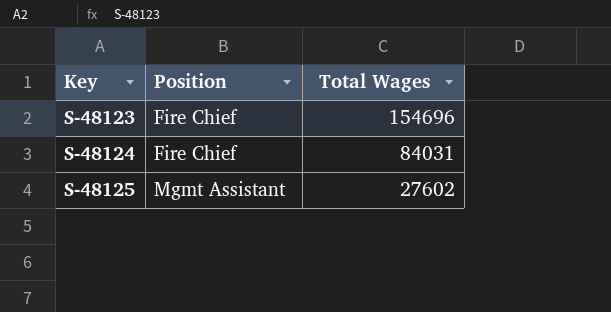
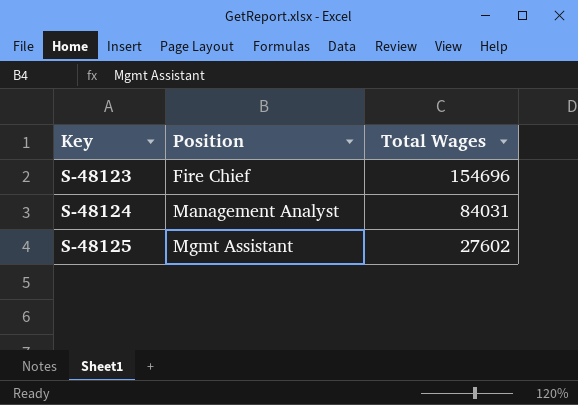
S-48124 | Position: Fire Chief -> Management Analyst

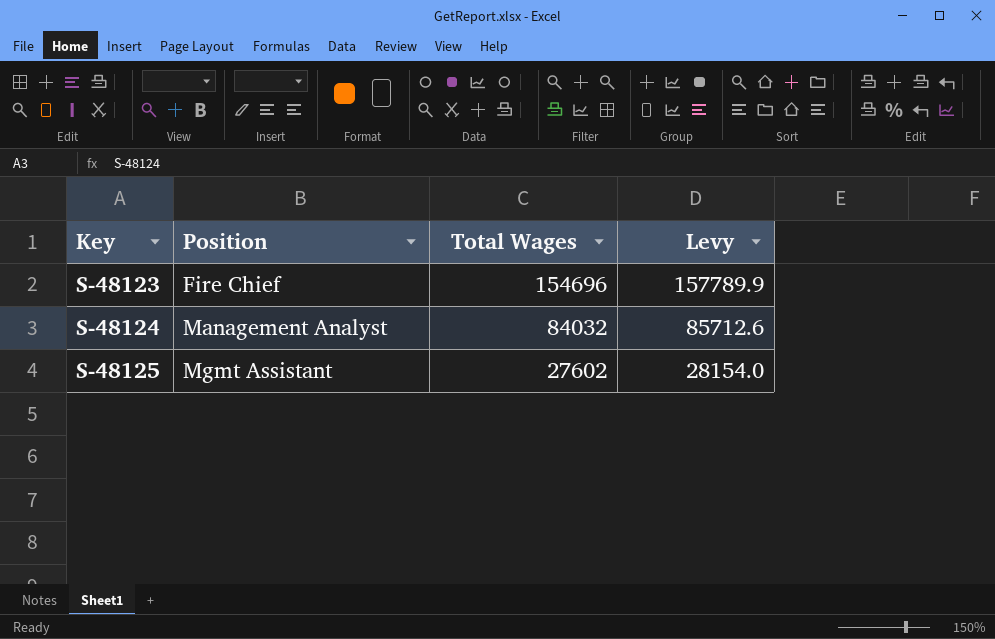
column Levy | formula: none -> [Total Wages] * 1.02
S-48124 | Total Wages: 84031 -> 84032

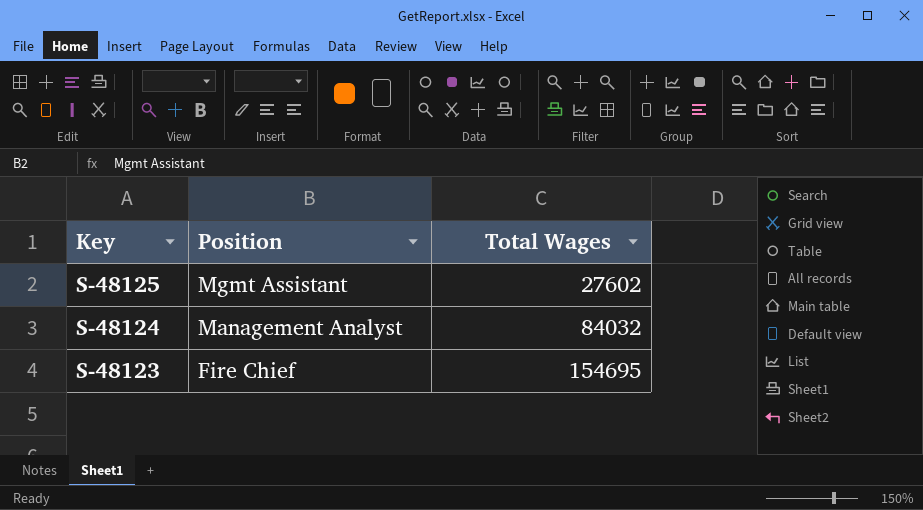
row order: Key ascending -> Key descending
column Levy | formula: [Total Wages] * 1.02 -> none
S-48123 | Total Wages: 154696 -> 154695

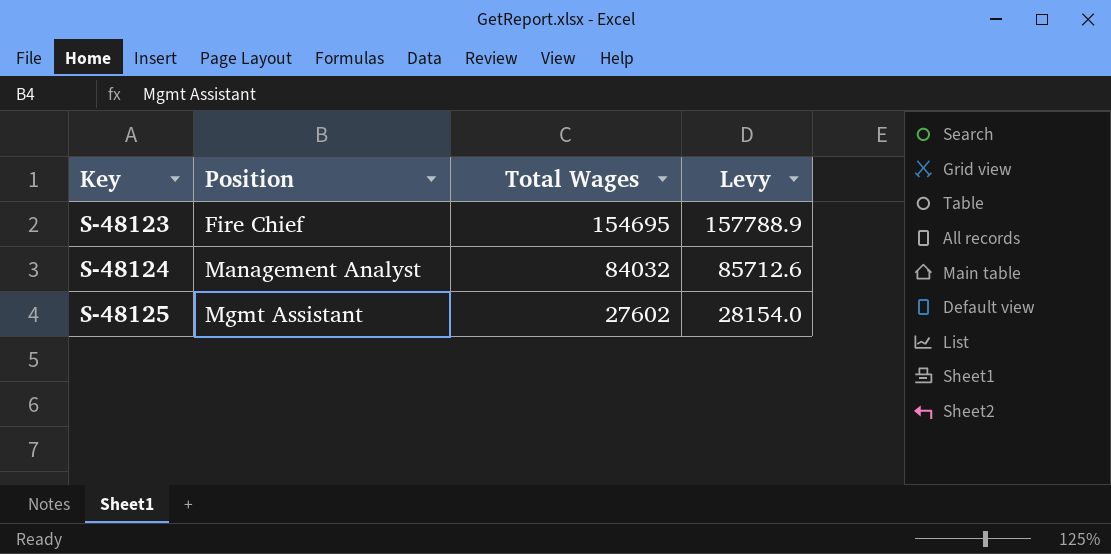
row order: Key descending -> Key ascending
column Levy | formula: none -> [Total Wages] * 1.02

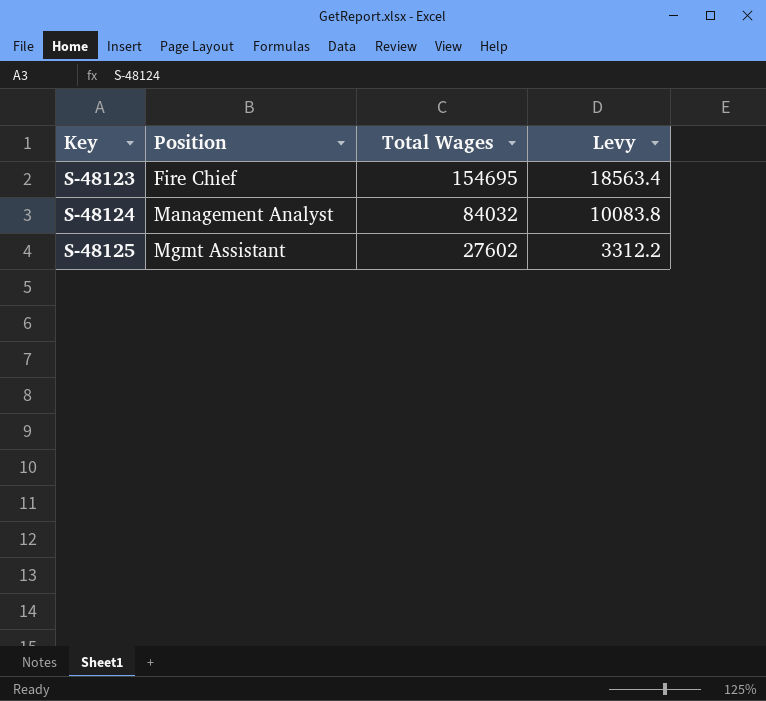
column Levy | formula: [Total Wages] * 1.02 -> [Total Wages] * 0.12

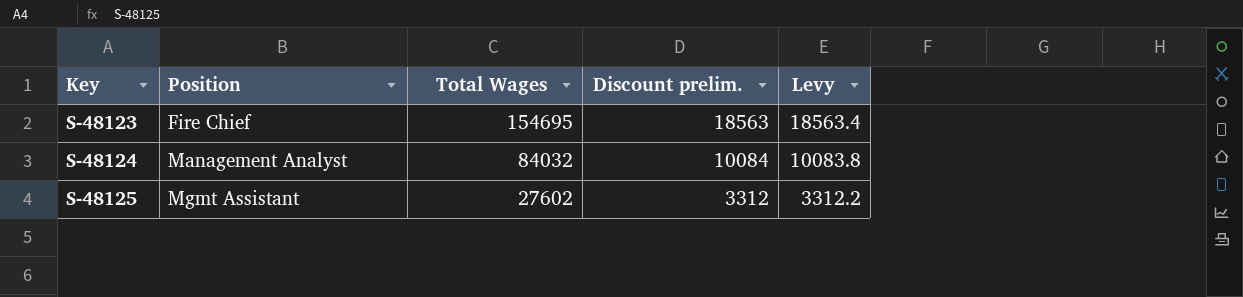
column Discount prelim. | formula: none -> [Total Wages] * 0.12

